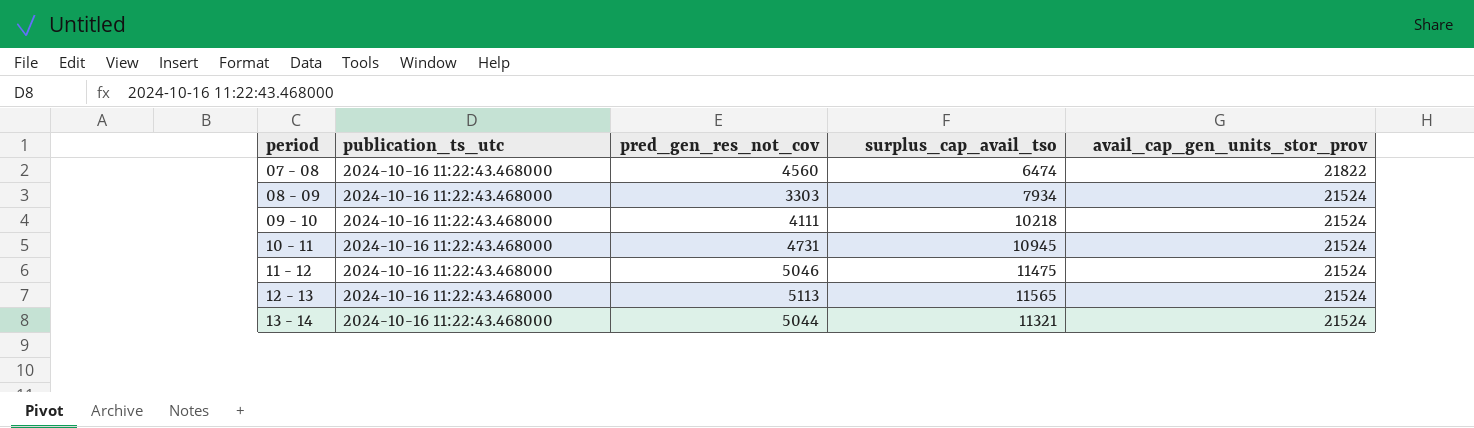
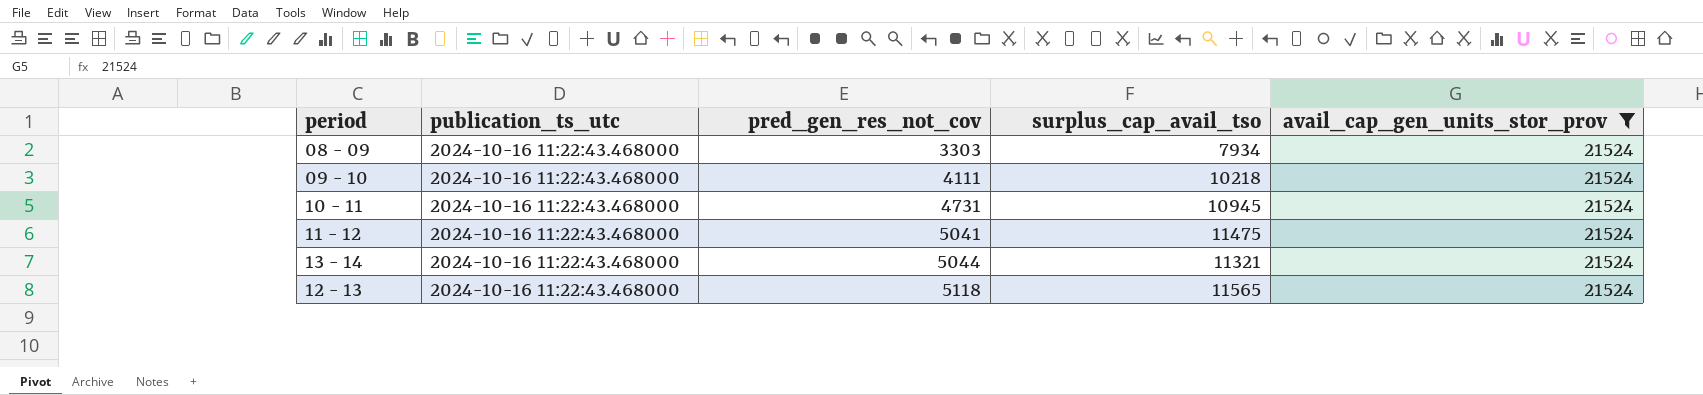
filter: none -> avail_cap_gen_units_stor_prov = 21524
row order: period ascending -> pred_gen_res_not_cov ascending
11 - 12 | pred_gen_res_not_cov: 5046 -> 5041
12 - 13 | pred_gen_res_not_cov: 5113 -> 5118

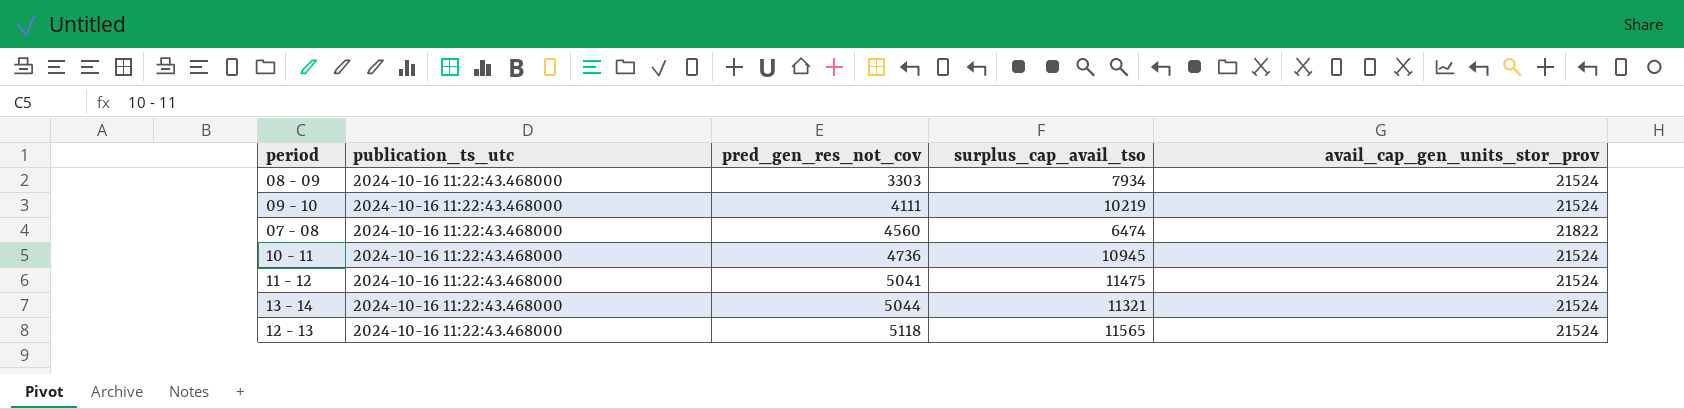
filter: avail_cap_gen_units_stor_prov = 21524 -> none
09 - 10 | surplus_cap_avail_tso: 10218 -> 10219
10 - 11 | pred_gen_res_not_cov: 4731 -> 4736

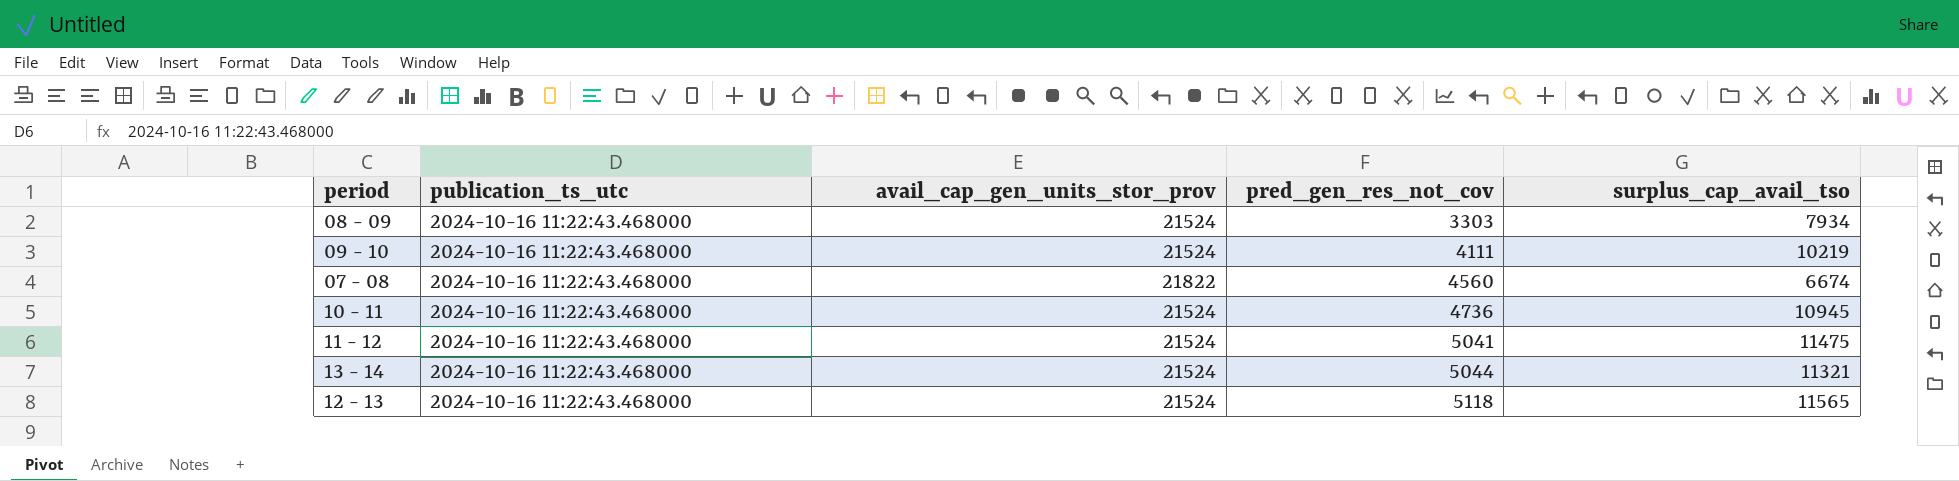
column avail_cap_gen_units_stor_prov | position: 5 -> 3
07 - 08 | surplus_cap_avail_tso: 6474 -> 6674

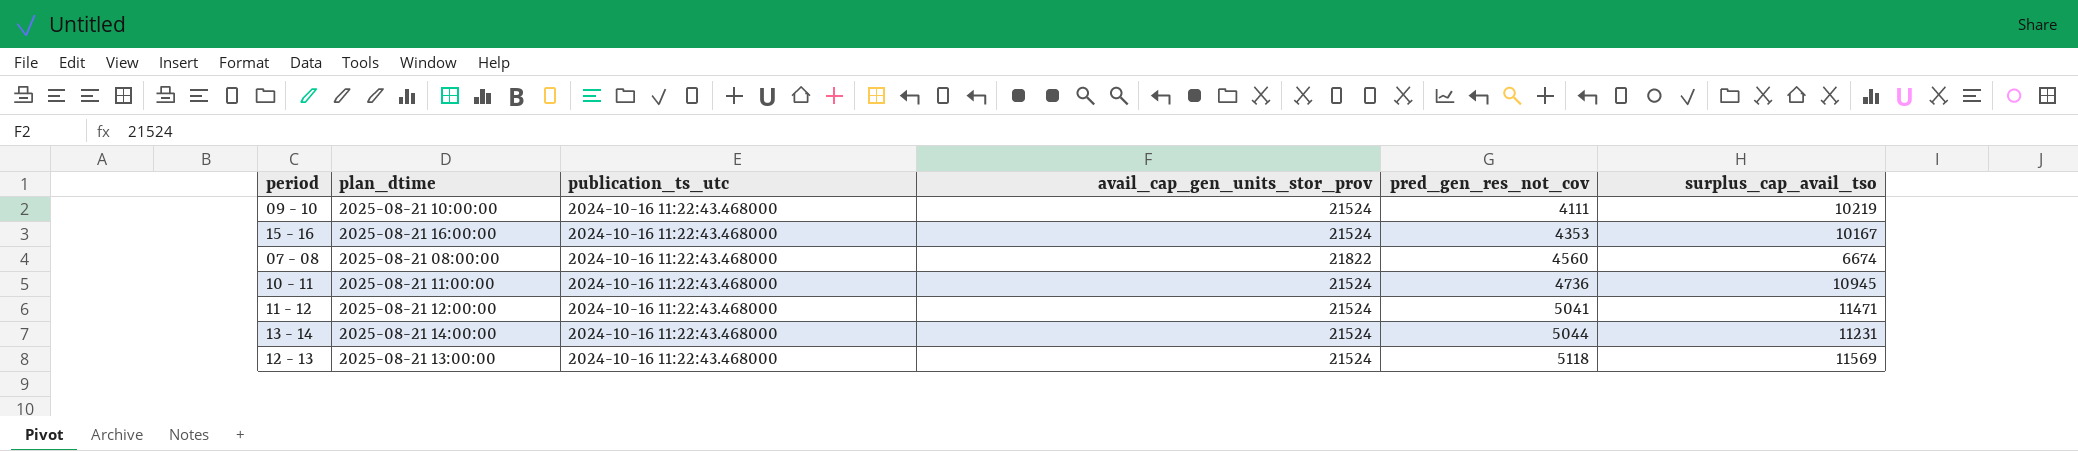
column plan_dtime | position: none -> 2
row 08 - 09: 2024-10-16 11:22:43.468000 | 21524 | 3303 | 7934 -> none
row 15 - 16: none -> 2025-08-21 16:00:00 | 2024-10-16 11:22:43.468000 | 21524 | 4353 | 10167
11 - 12 | surplus_cap_avail_tso: 11475 -> 11471
13 - 14 | surplus_cap_avail_tso: 11321 -> 11231
12 - 13 | surplus_cap_avail_tso: 11565 -> 11569

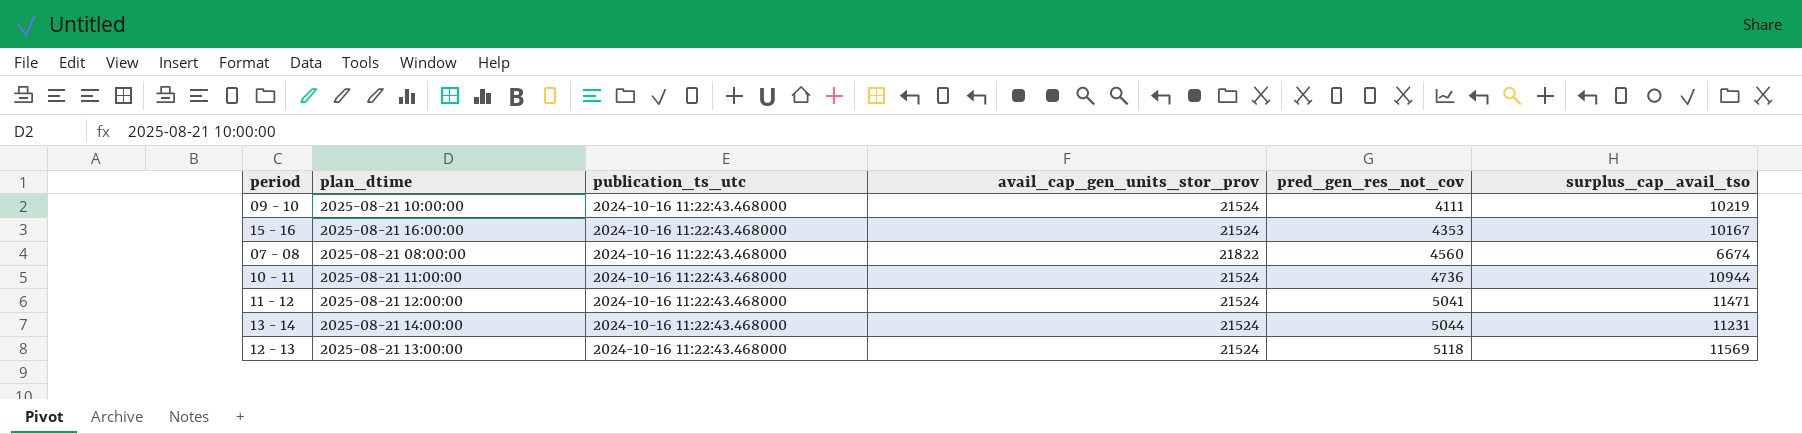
10 - 11 | surplus_cap_avail_tso: 10945 -> 10944

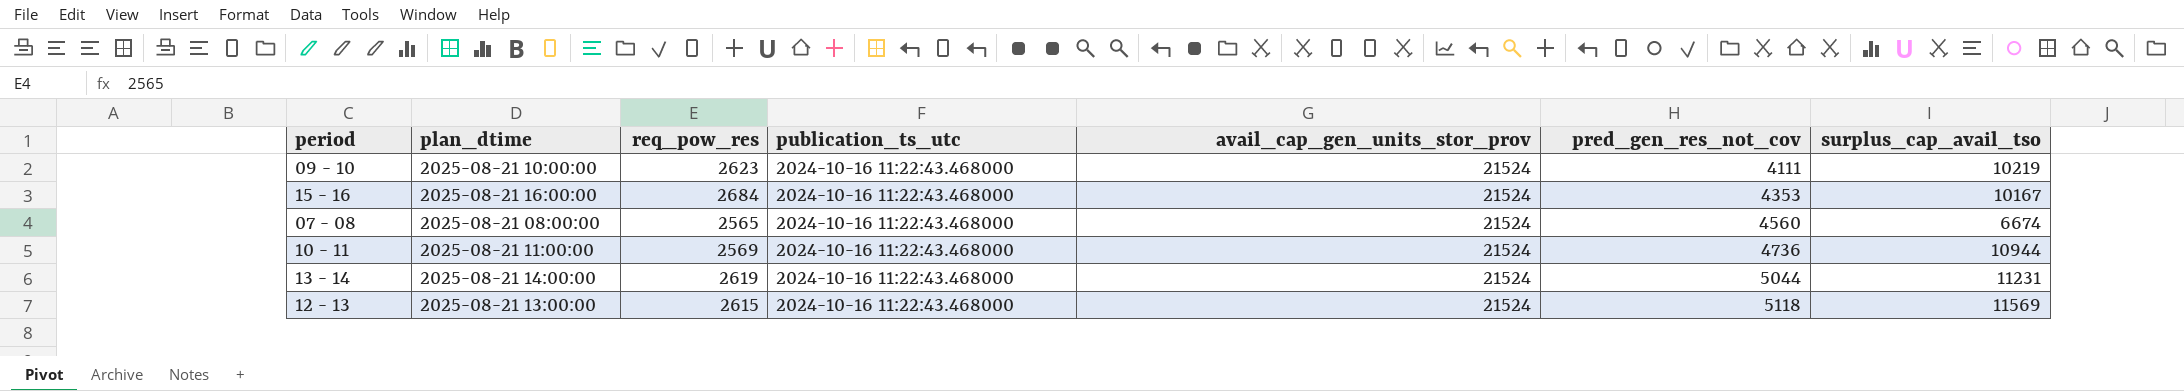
column req_pow_res | position: none -> 3
row 11 - 12: 2025-08-21 12:00:00 | 2024-10-16 11:22:43.468000 | 21524 | 5041 | 11471 -> none
07 - 08 | avail_cap_gen_units_stor_prov: 21822 -> 21524

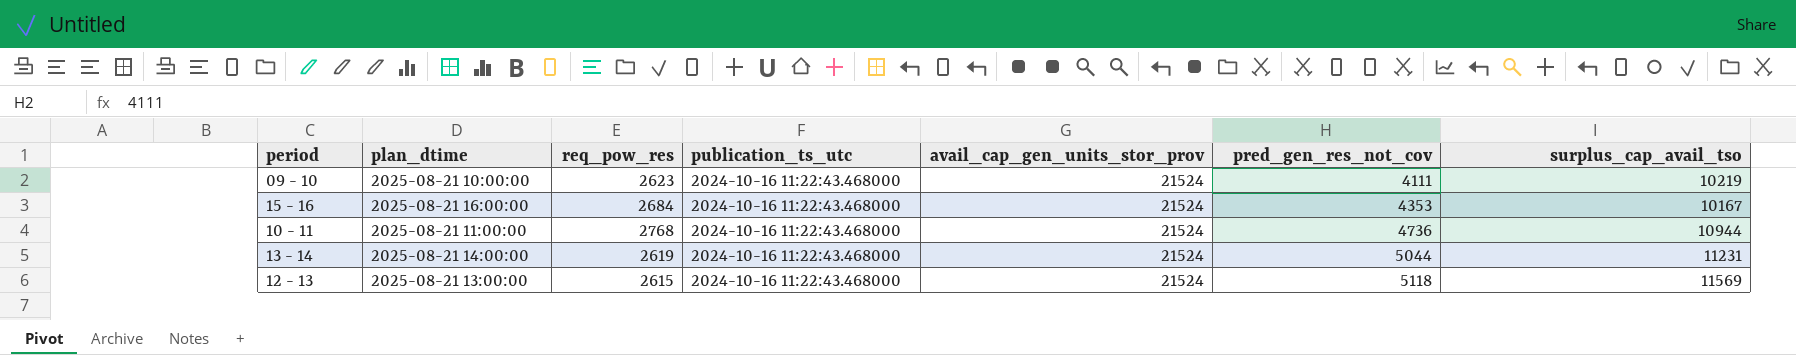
row 07 - 08: 2025-08-21 08:00:00 | 2565 | 2024-10-16 11:22:43.468000 | 21524 | 4560 | 6674 -> none
10 - 11 | req_pow_res: 2569 -> 2768

